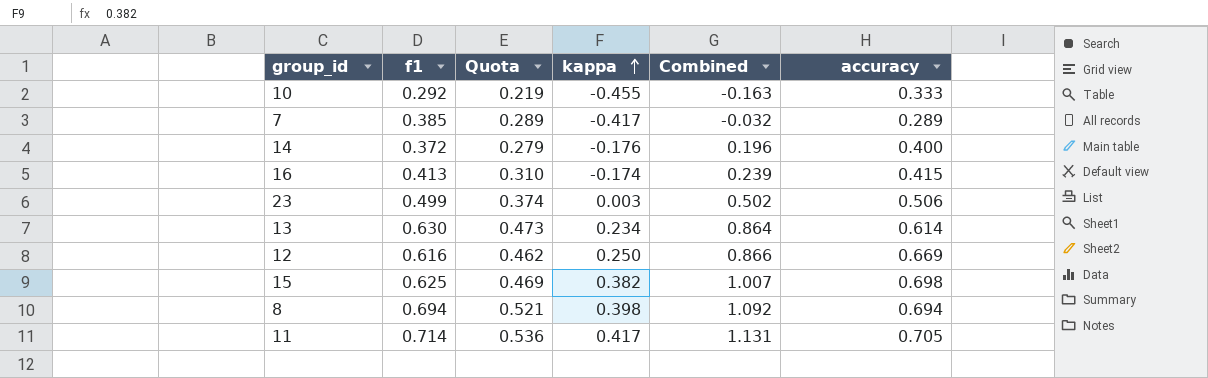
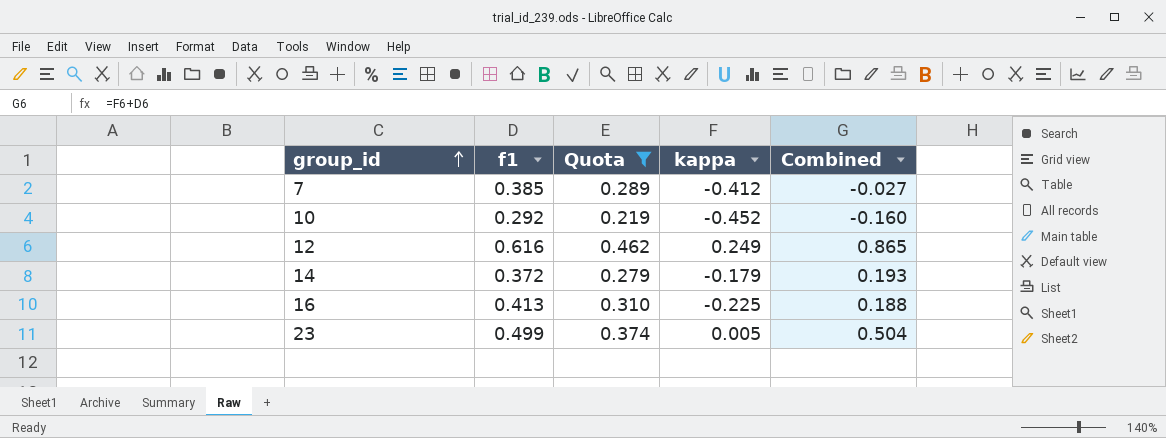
filter: none -> Quota <= 0.462
row order: kappa ascending -> group_id ascending
column accuracy | position: 6 -> none
7 | kappa: -0.417 -> -0.412
7 | Combined: -0.032 -> -0.027
10 | kappa: -0.455 -> -0.452
10 | Combined: -0.163 -> -0.160
12 | kappa: 0.250 -> 0.249
12 | Combined: 0.866 -> 0.865
14 | kappa: -0.176 -> -0.179
14 | Combined: 0.196 -> 0.193
16 | kappa: -0.174 -> -0.225
16 | Combined: 0.239 -> 0.188
23 | kappa: 0.003 -> 0.005
23 | Combined: 0.502 -> 0.504

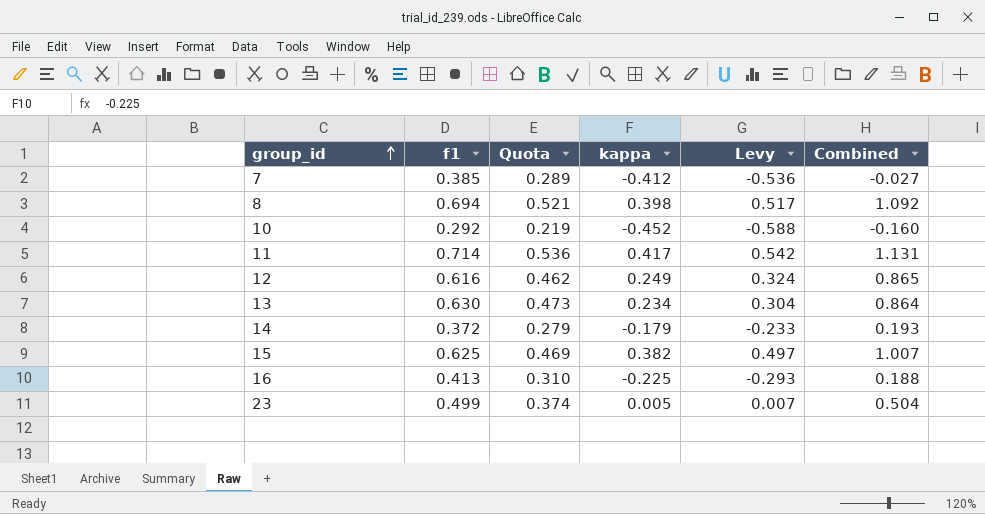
filter: Quota <= 0.462 -> none
column Levy | formula: none -> [kappa] * 1.3

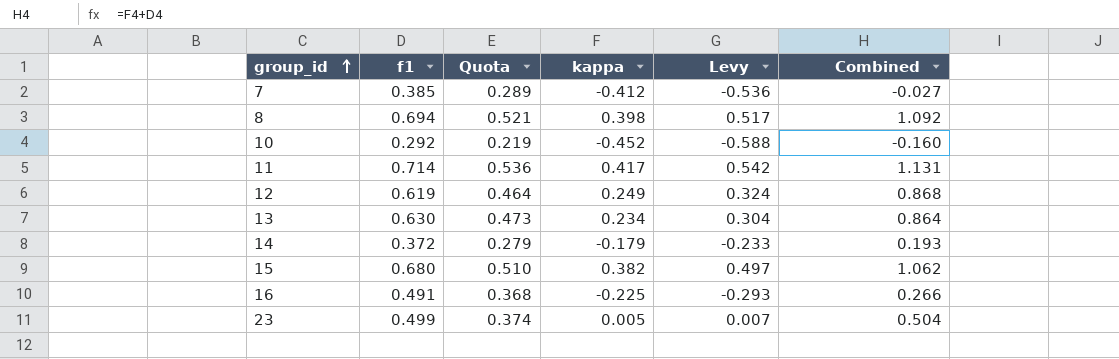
12 | f1: 0.616 -> 0.619
12 | Quota: 0.462 -> 0.464
12 | Combined: 0.865 -> 0.868
15 | f1: 0.625 -> 0.680
15 | Quota: 0.469 -> 0.510
15 | Combined: 1.007 -> 1.062
16 | f1: 0.413 -> 0.491
16 | Quota: 0.310 -> 0.368
16 | Combined: 0.188 -> 0.266

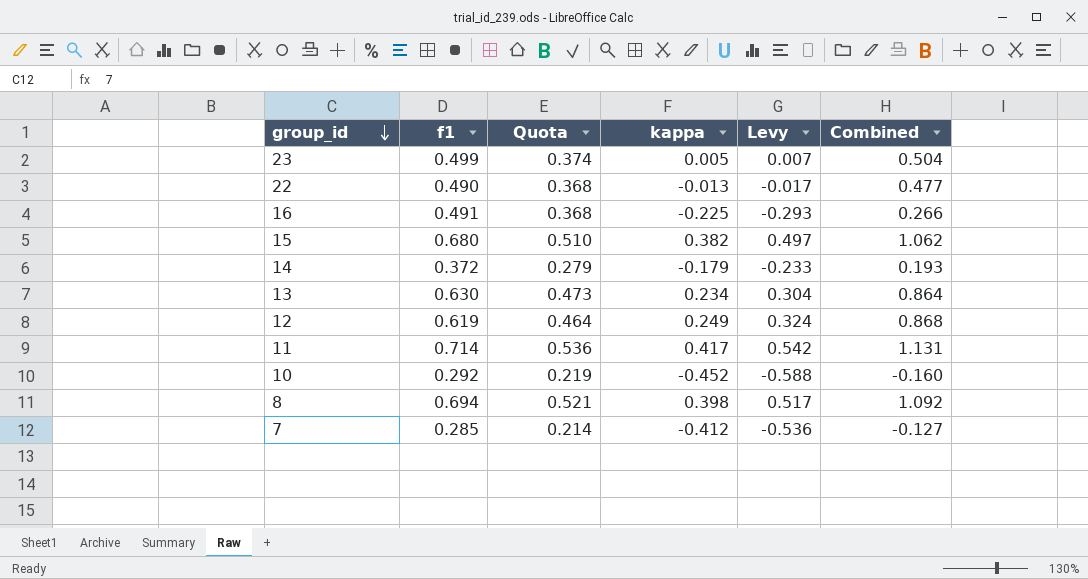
row order: group_id ascending -> group_id descending
row 22: none -> 0.490 | 0.368 | -0.013 | -0.017 | 0.477
7 | f1: 0.385 -> 0.285
7 | Quota: 0.289 -> 0.214
7 | Combined: -0.027 -> -0.127

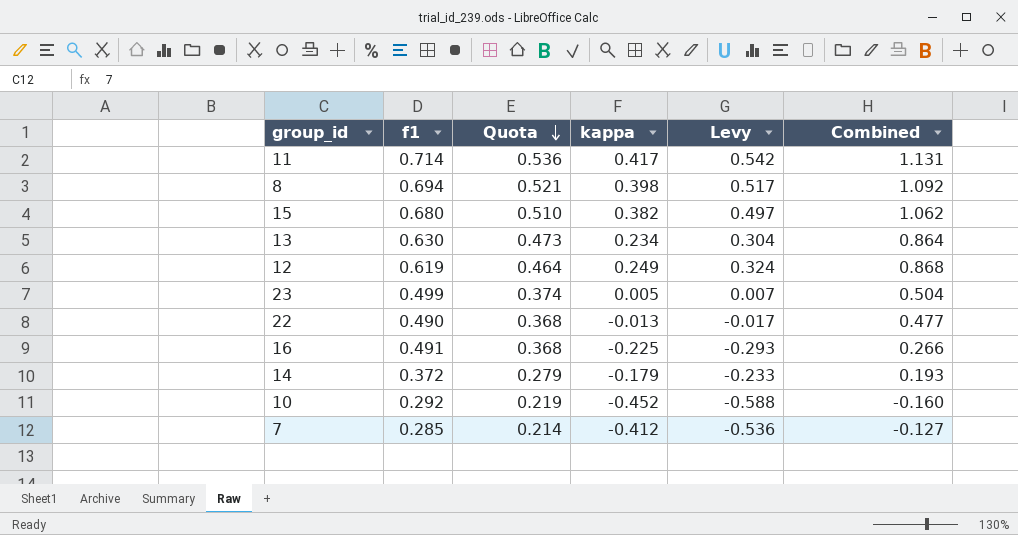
row order: group_id descending -> Quota descending

